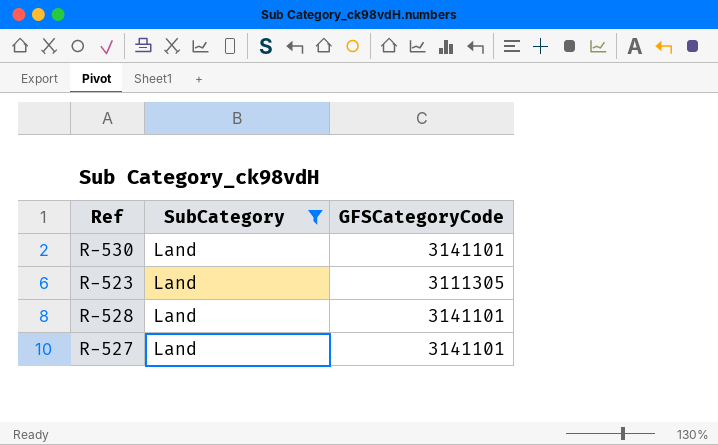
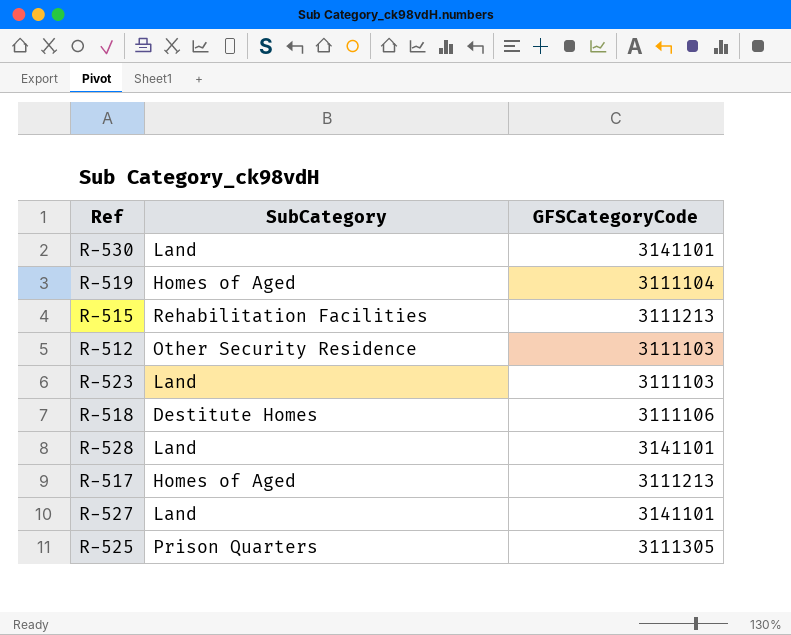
filter: SubCategory = Land -> none
R-523 | GFSCategoryCode: 3111305 -> 3111103

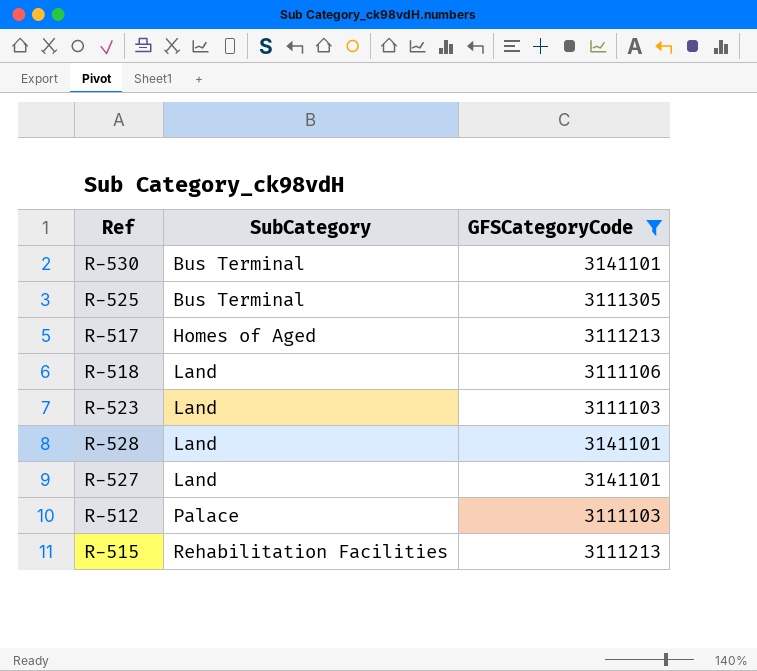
filter: none -> GFSCategoryCode != 3111104
row order: none -> SubCategory ascending
R-530 | SubCategory: Land -> Bus Terminal
R-525 | SubCategory: Prison Quarters -> Bus Terminal
R-518 | SubCategory: Destitute Homes -> Land
R-512 | SubCategory: Other Security Residence -> Palace

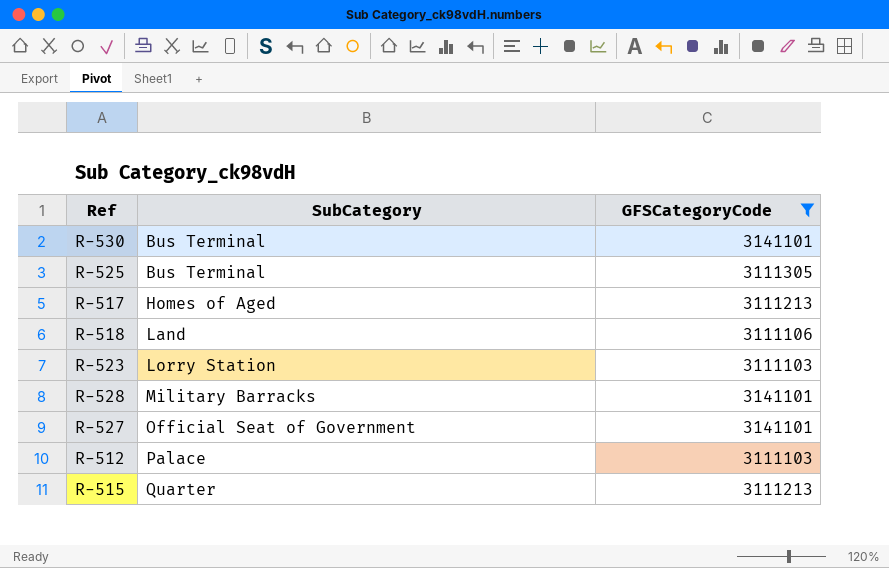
R-523 | SubCategory: Land -> Lorry Station
R-528 | SubCategory: Land -> Military Barracks
R-527 | SubCategory: Land -> Official Seat of Government
R-515 | SubCategory: Rehabilitation Facilities -> Quarter

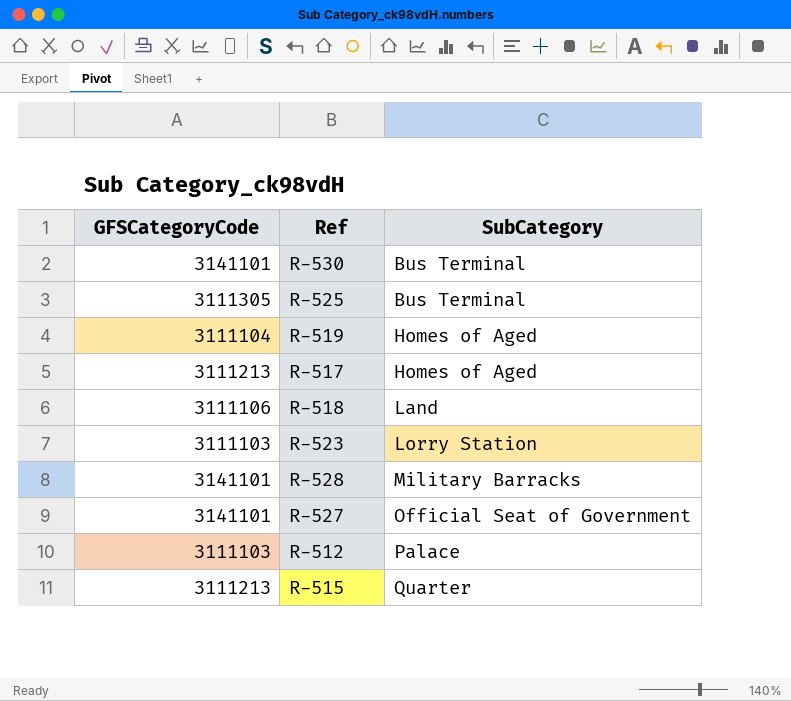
filter: GFSCategoryCode != 3111104 -> none
column GFSCategoryCode | position: 3 -> 1

